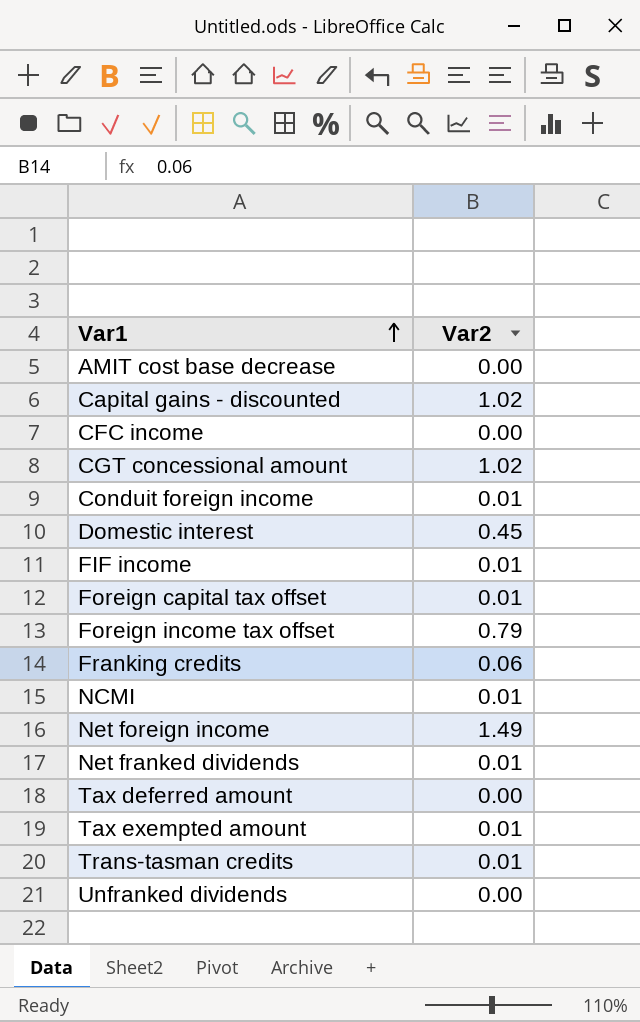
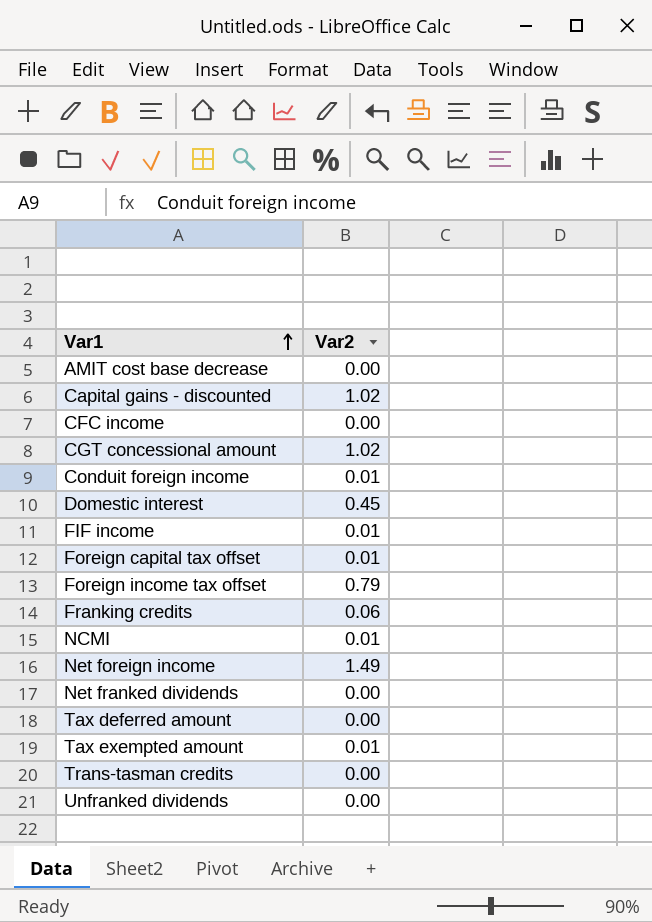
Net franked dividends | Var2: 0.01 -> 0.00
Trans-tasman credits | Var2: 0.01 -> 0.00

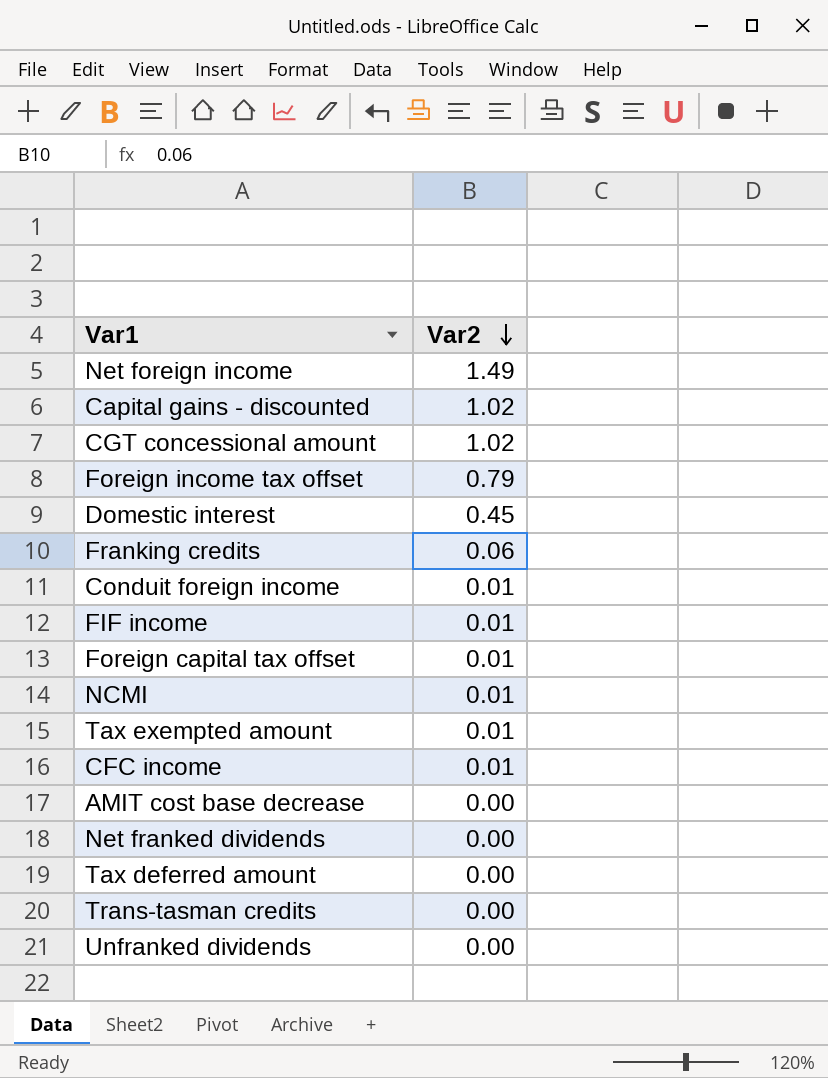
row order: Var1 ascending -> Var2 descending
CFC income | Var2: 0.00 -> 0.01

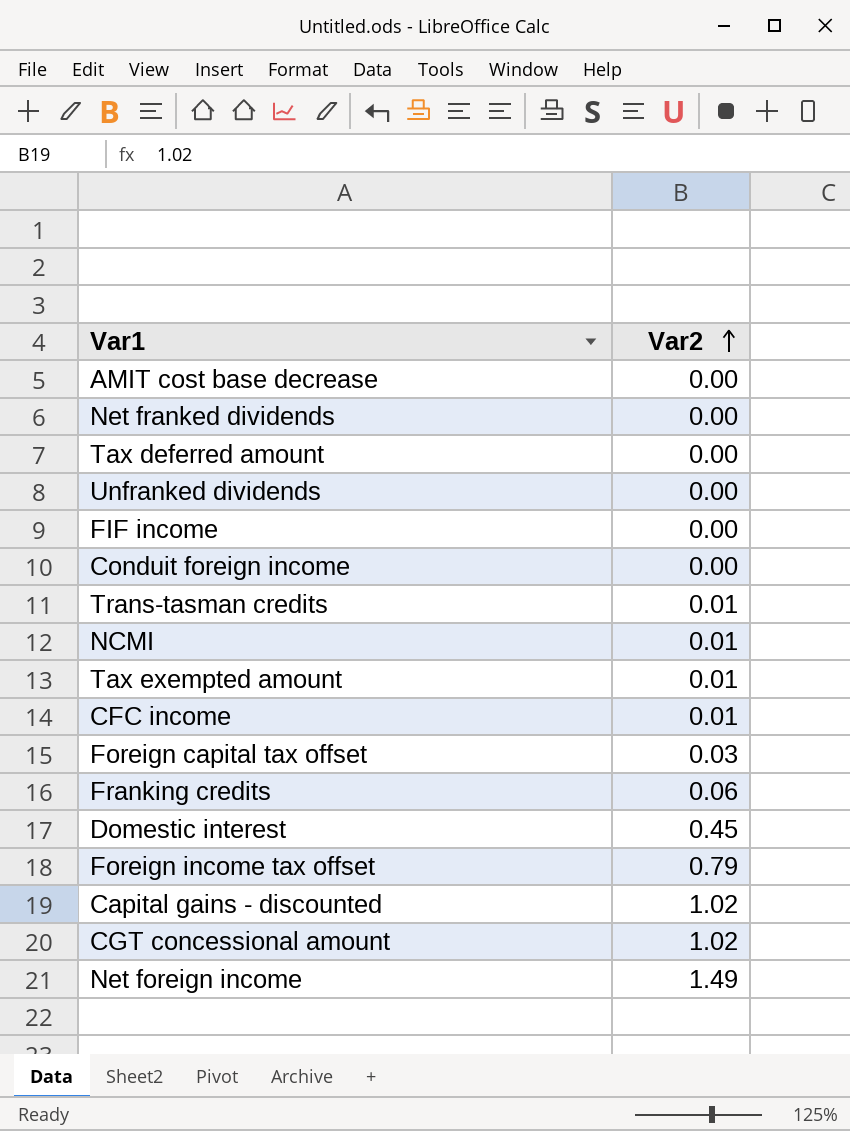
row order: Var2 descending -> Var2 ascending
FIF income | Var2: 0.01 -> 0.00
Conduit foreign income | Var2: 0.01 -> 0.00
Trans-tasman credits | Var2: 0.00 -> 0.01
Foreign capital tax offset | Var2: 0.01 -> 0.03

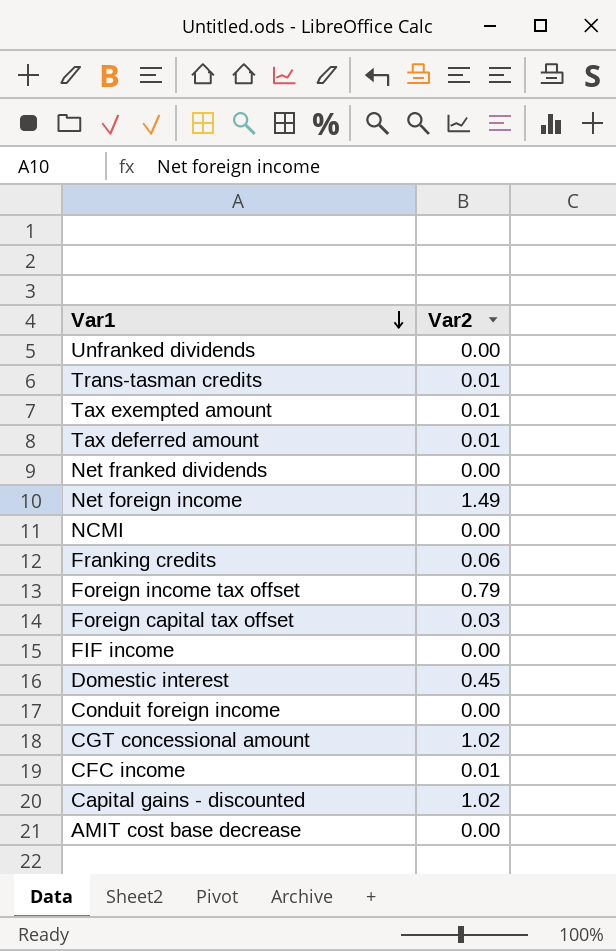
row order: Var2 ascending -> Var1 descending
Tax deferred amount | Var2: 0.00 -> 0.01
NCMI | Var2: 0.01 -> 0.00

